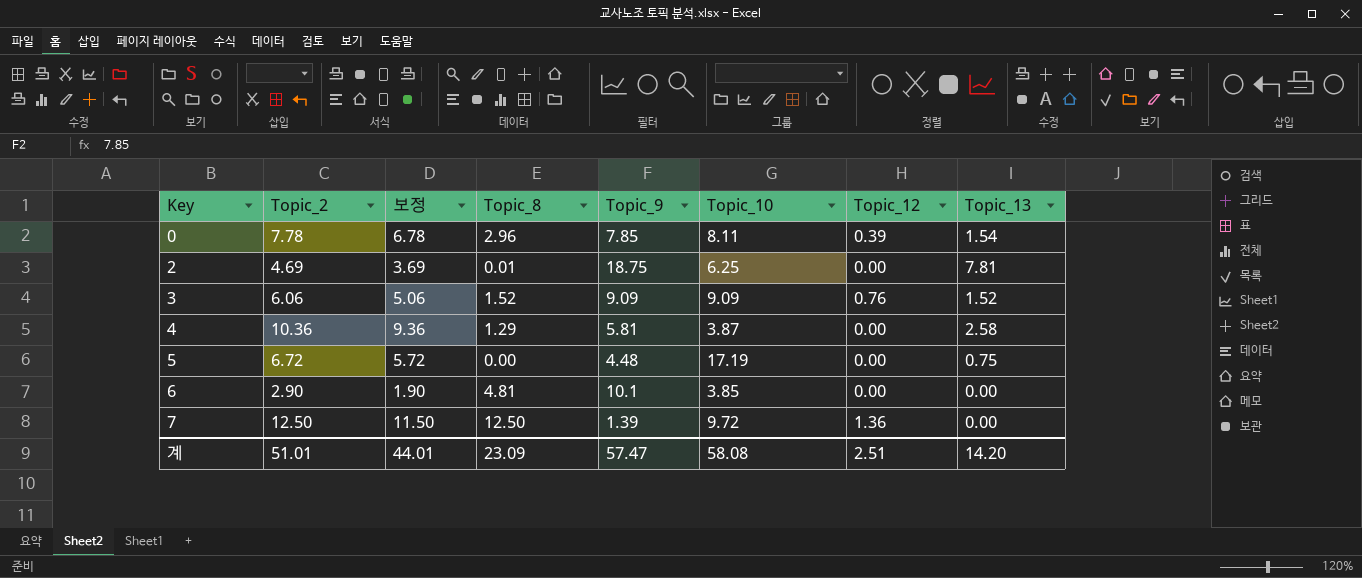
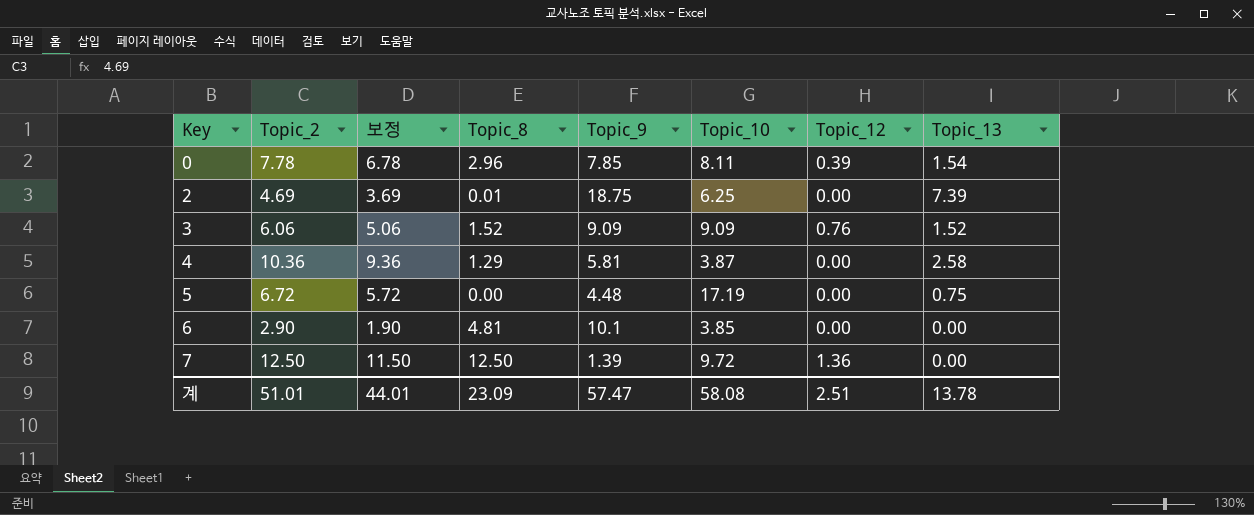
2 | Topic_13: 7.81 -> 7.39
계 | Topic_13: 14.20 -> 13.78

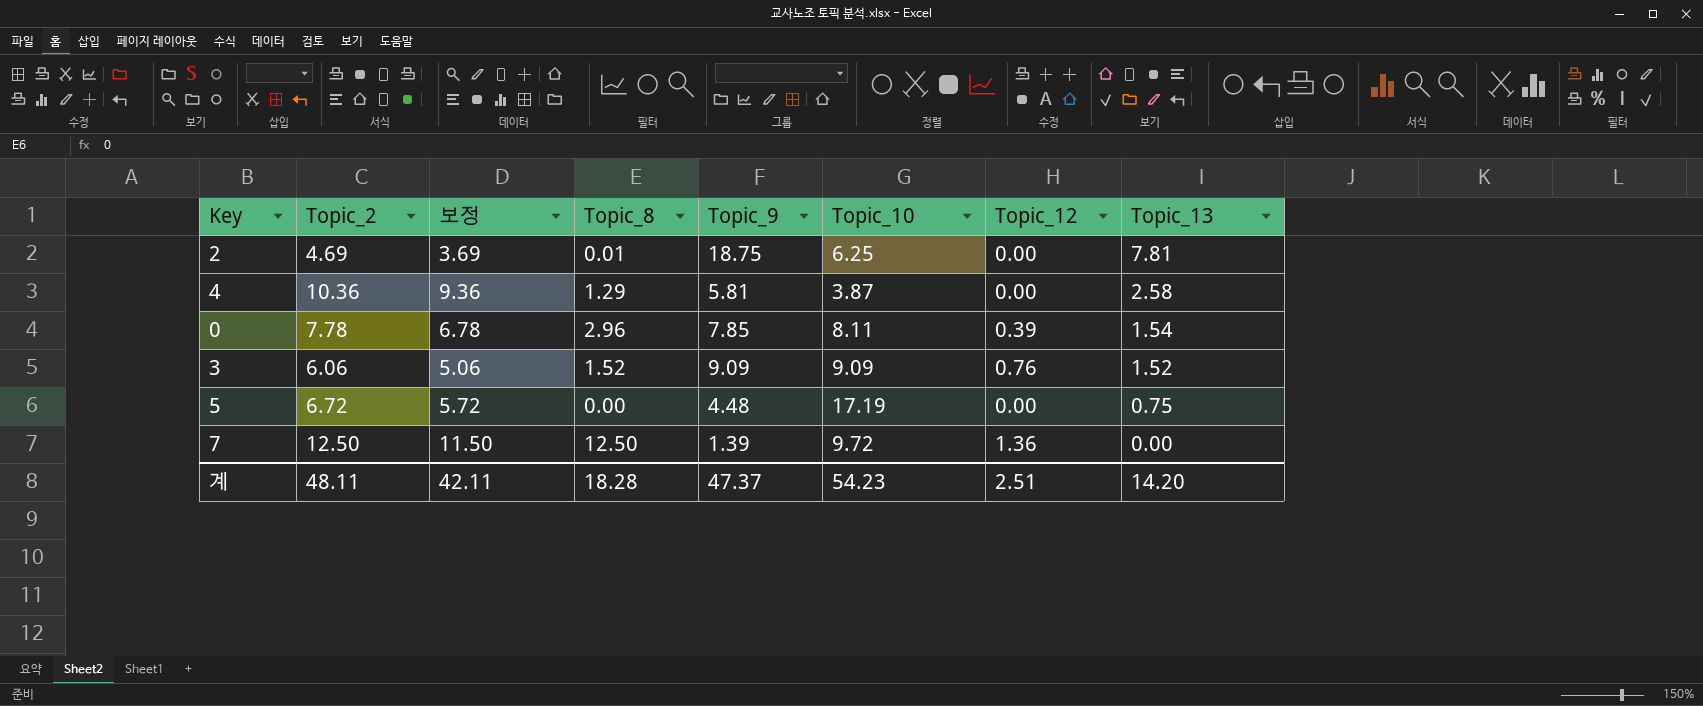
row order: Key ascending -> Topic_13 descending
row 6: 2.90 | 1.90 | 4.81 | 10.1 | 3.85 | 0.00 | 0.00 -> none
2 | Topic_13: 7.39 -> 7.81
계 | Topic_2: 51.01 -> 48.11
계 | 보정: 44.01 -> 42.11
계 | Topic_8: 23.09 -> 18.28
계 | Topic_9: 57.47 -> 47.37
계 | Topic_10: 58.08 -> 54.23
계 | Topic_13: 13.78 -> 14.20

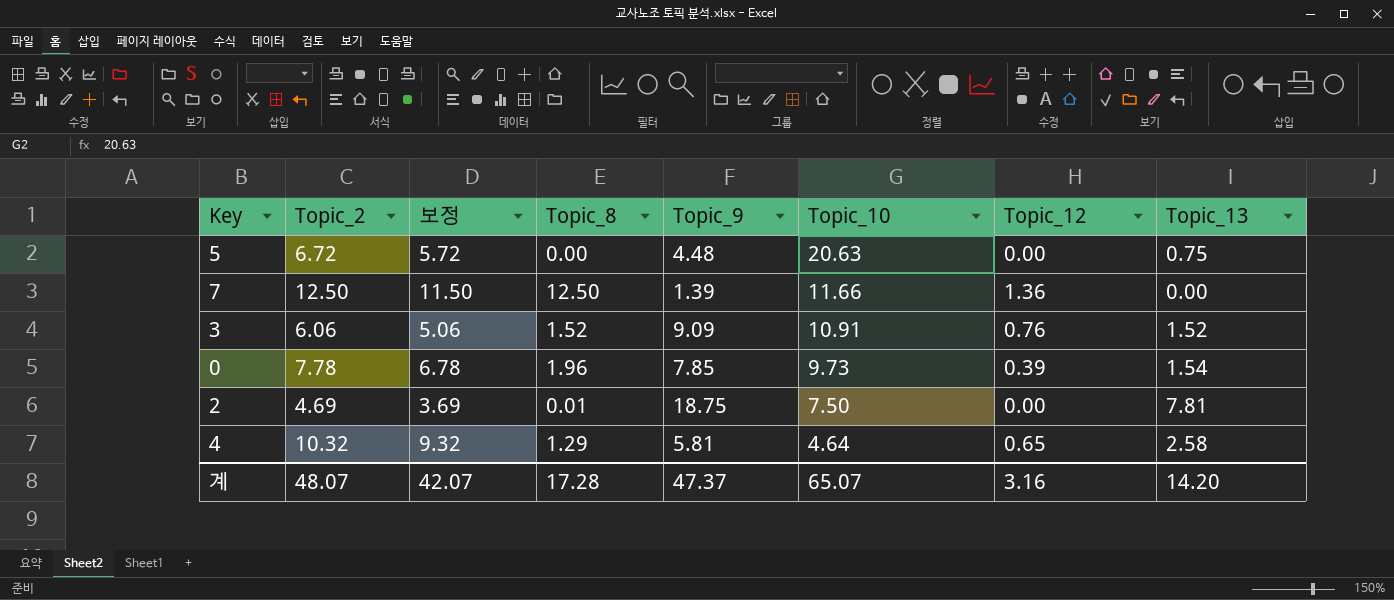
row order: Topic_13 descending -> Topic_10 descending
5 | Topic_10: 17.19 -> 20.63
7 | Topic_10: 9.72 -> 11.66
3 | Topic_10: 9.09 -> 10.91
0 | Topic_8: 2.96 -> 1.96
0 | Topic_10: 8.11 -> 9.73
2 | Topic_10: 6.25 -> 7.50
4 | Topic_2: 10.36 -> 10.32
4 | 보정: 9.36 -> 9.32
4 | Topic_10: 3.87 -> 4.64
4 | Topic_12: 0.00 -> 0.65
계 | Topic_2: 48.11 -> 48.07
계 | 보정: 42.11 -> 42.07
계 | Topic_8: 18.28 -> 17.28
계 | Topic_10: 54.23 -> 65.07
계 | Topic_12: 2.51 -> 3.16

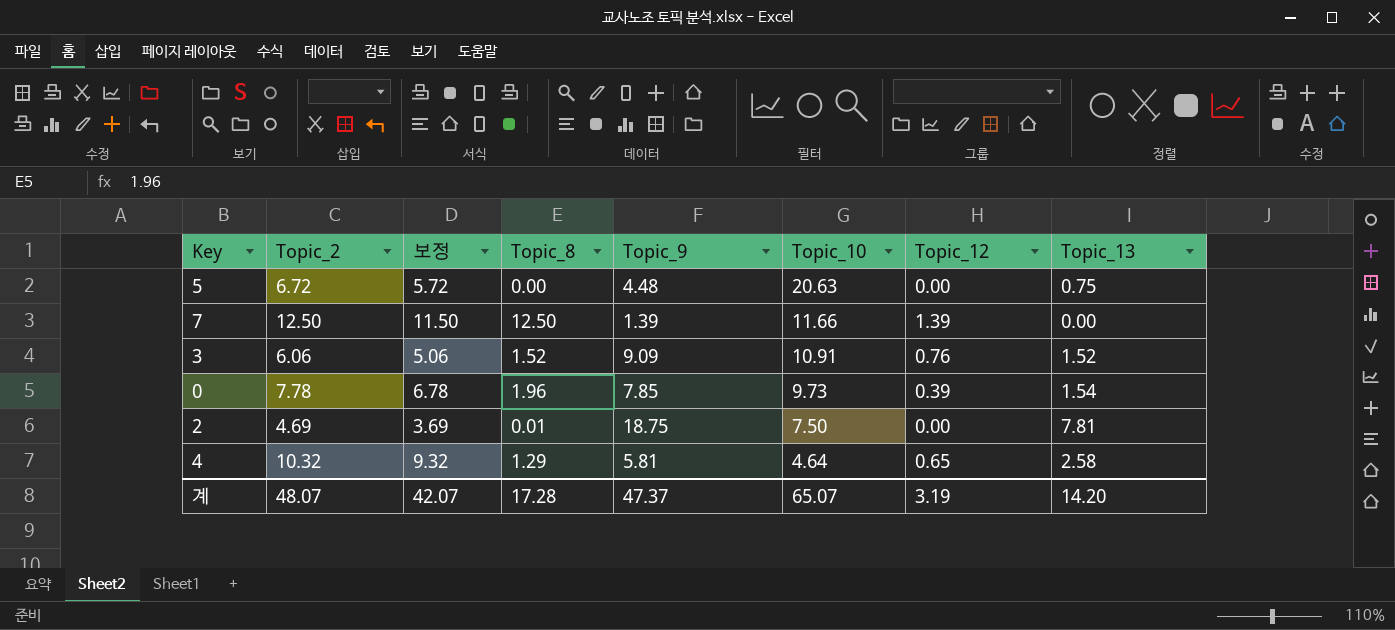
7 | Topic_12: 1.36 -> 1.39
계 | Topic_12: 3.16 -> 3.19

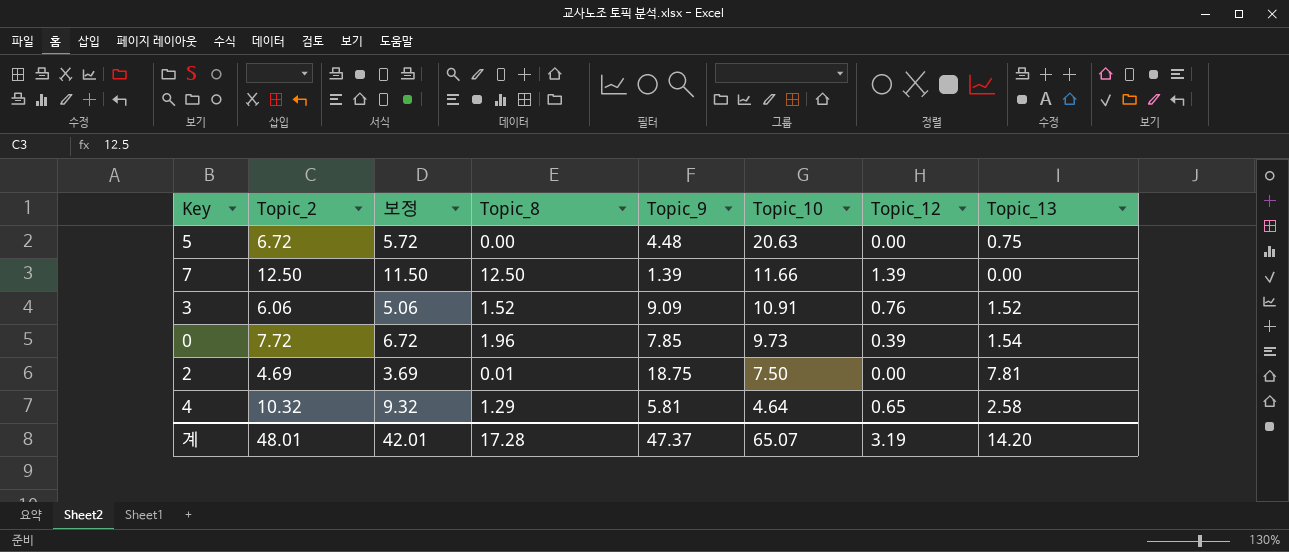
0 | Topic_2: 7.78 -> 7.72
0 | 보정: 6.78 -> 6.72
계 | Topic_2: 48.07 -> 48.01
계 | 보정: 42.07 -> 42.01

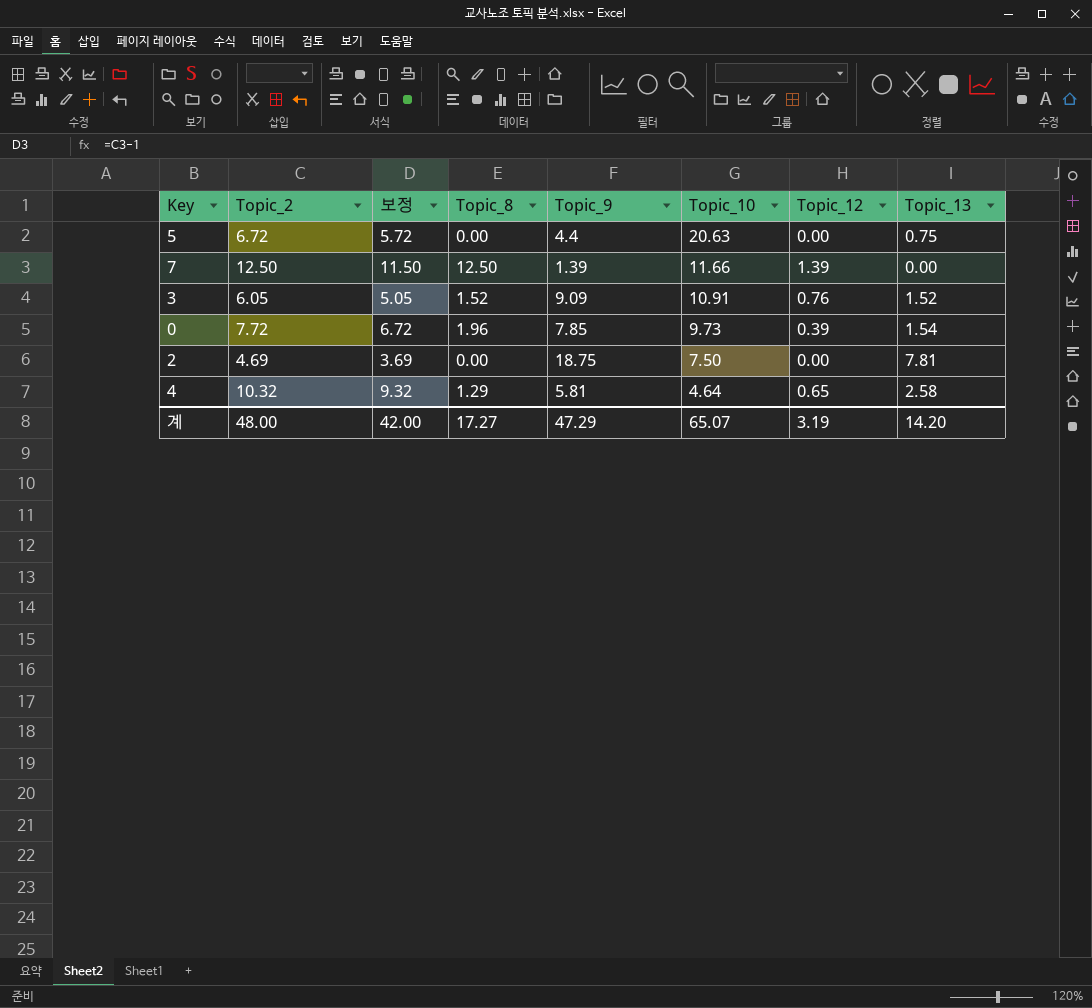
5 | Topic_9: 4.48 -> 4.4
3 | Topic_2: 6.06 -> 6.05
3 | 보정: 5.06 -> 5.05
2 | Topic_8: 0.01 -> 0.00
계 | Topic_2: 48.01 -> 48.00
계 | 보정: 42.01 -> 42.00
계 | Topic_8: 17.28 -> 17.27
계 | Topic_9: 47.37 -> 47.29

